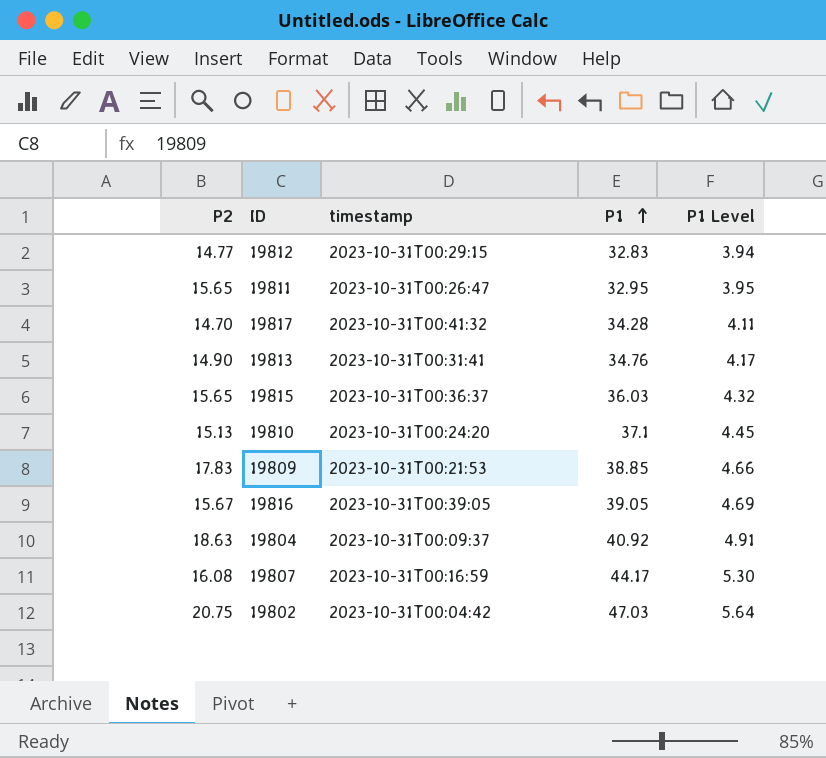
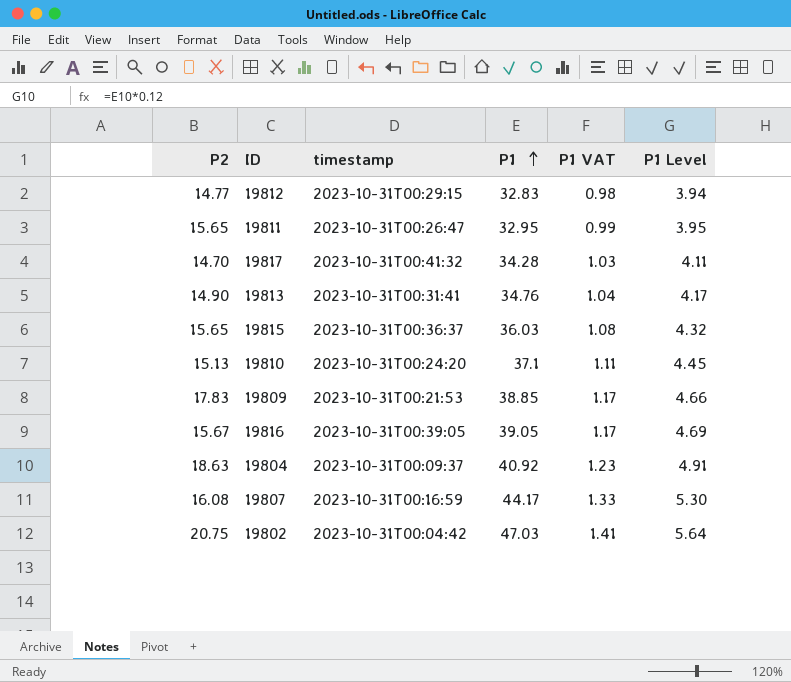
column P1 VAT | formula: none -> [P1] * 0.03

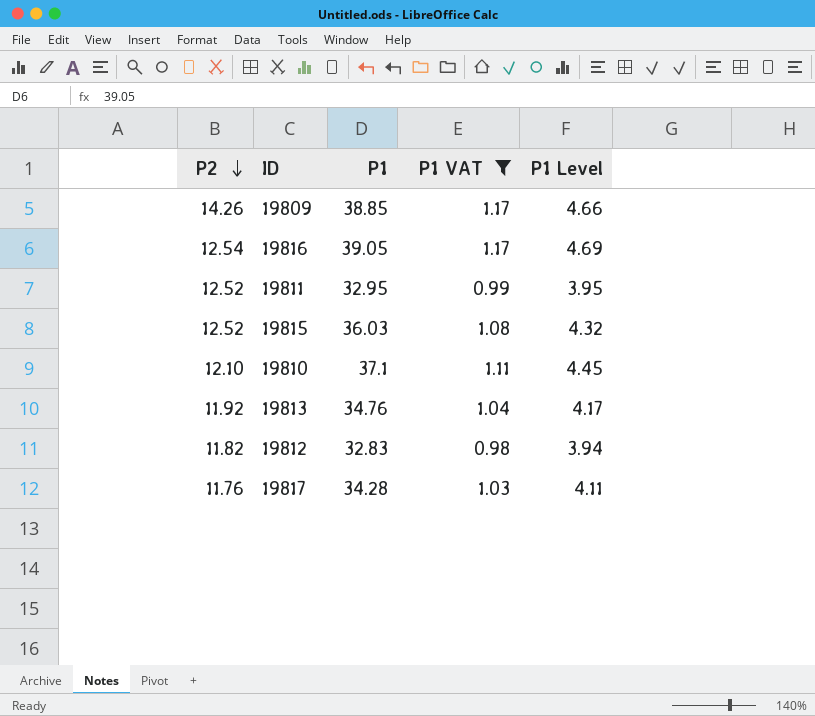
filter: none -> P1 VAT <= 1.17
row order: P1 ascending -> P2 descending
column timestamp | position: 3 -> none
19809 | P2: 17.83 -> 14.26
19816 | P2: 15.67 -> 12.54
19811 | P2: 15.65 -> 12.52
19815 | P2: 15.65 -> 12.52
19810 | P2: 15.13 -> 12.10
19813 | P2: 14.90 -> 11.92
19812 | P2: 14.77 -> 11.82
19817 | P2: 14.70 -> 11.76

